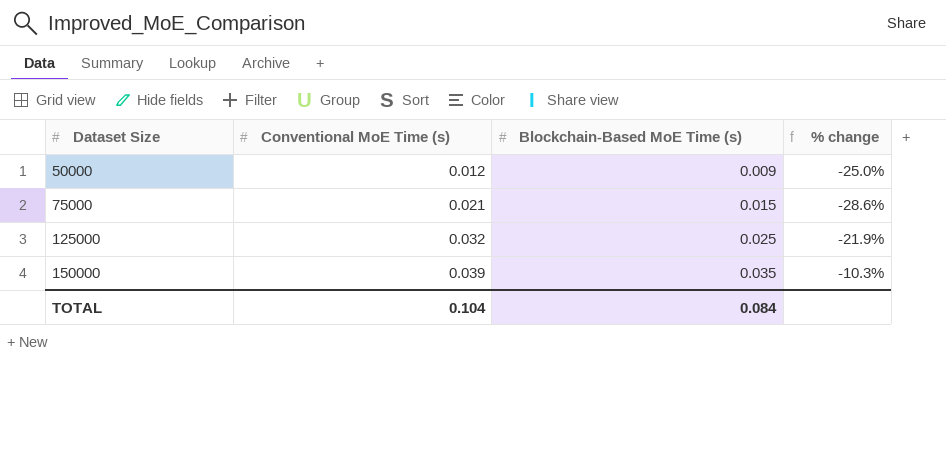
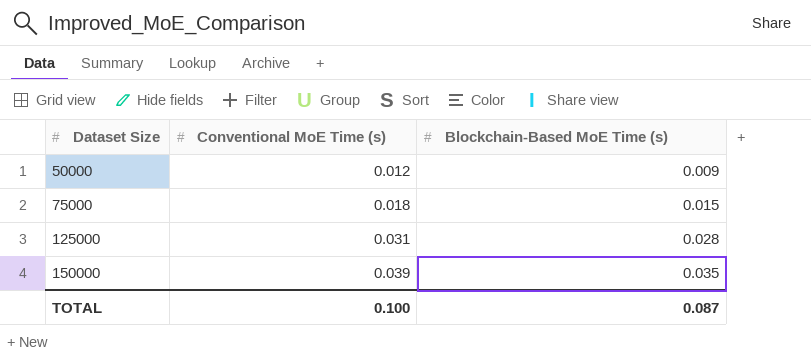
column % change | formula: ([Blockchain-Based MoE Time (s)] - [Conventional MoE Time (s)]) / [Conventional MoE Time (s)] -> none
75000 | Conventional MoE Time (s): 0.021 -> 0.018
125000 | Conventional MoE Time (s): 0.032 -> 0.031
125000 | Blockchain-Based MoE Time (s): 0.025 -> 0.028
TOTAL | Conventional MoE Time (s): 0.104 -> 0.100
TOTAL | Blockchain-Based MoE Time (s): 0.084 -> 0.087

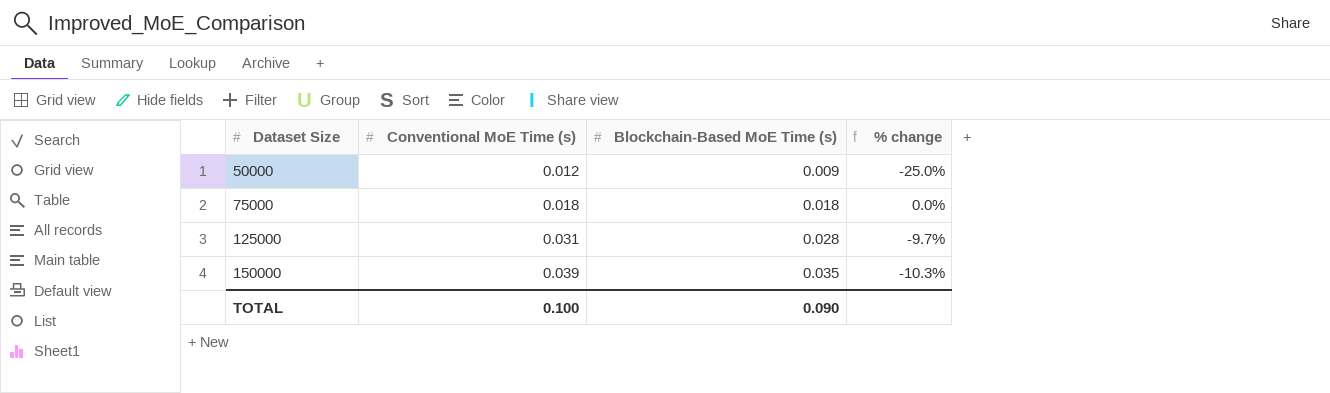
column % change | formula: none -> ([Blockchain-Based MoE Time (s)] - [Conventional MoE Time (s)]) / [Conventional MoE Time (s)]
75000 | Blockchain-Based MoE Time (s): 0.015 -> 0.018
TOTAL | Blockchain-Based MoE Time (s): 0.087 -> 0.090

